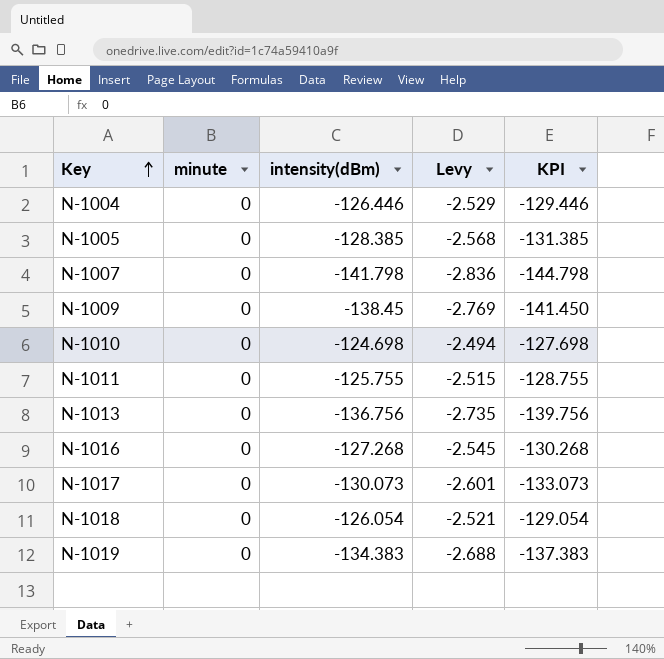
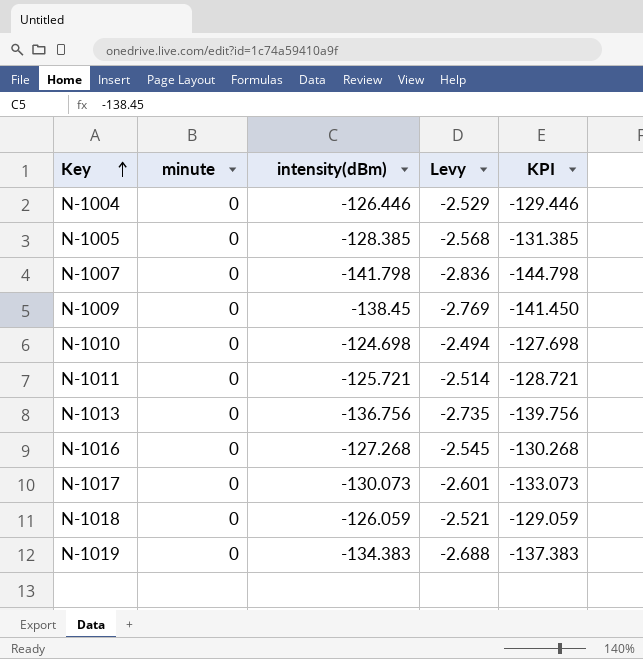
N-1011 | intensity(dBm): -125.755 -> -125.721
N-1011 | Levy: -2.515 -> -2.514
N-1011 | KPI: -128.755 -> -128.721
N-1018 | intensity(dBm): -126.054 -> -126.059
N-1018 | KPI: -129.054 -> -129.059

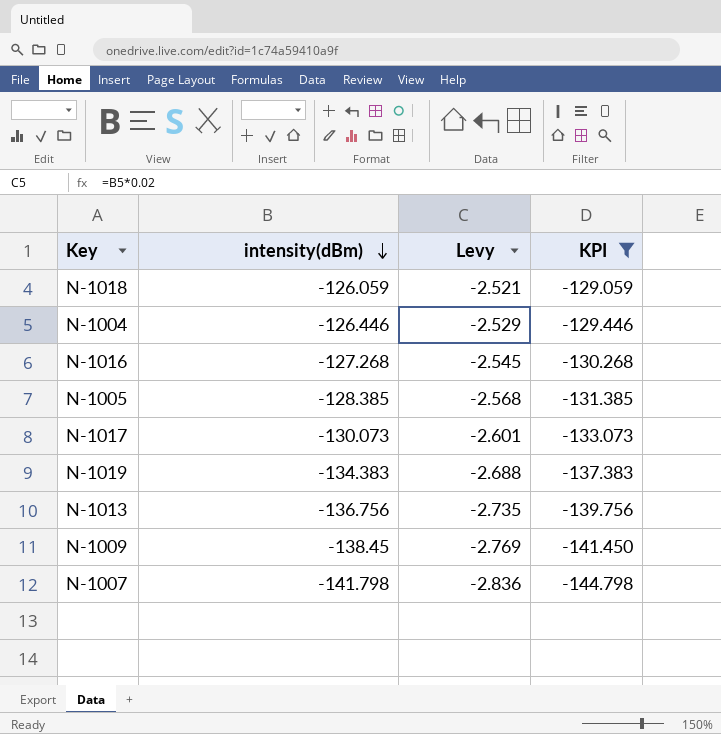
filter: none -> KPI <= -129.059
row order: Key ascending -> intensity(dBm) descending
column minute | position: 2 -> none

